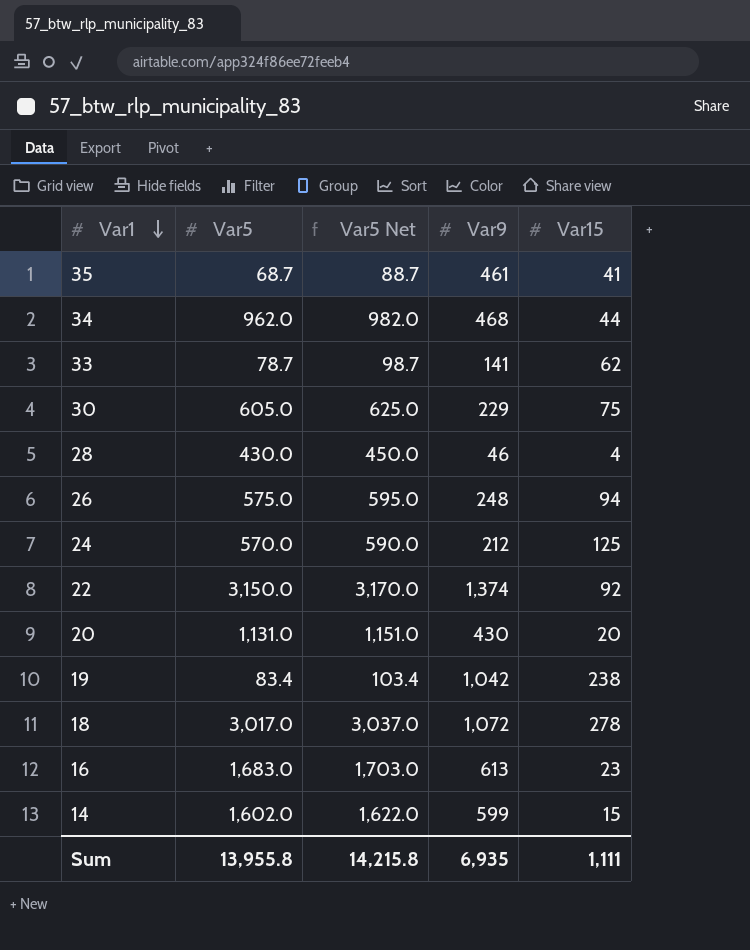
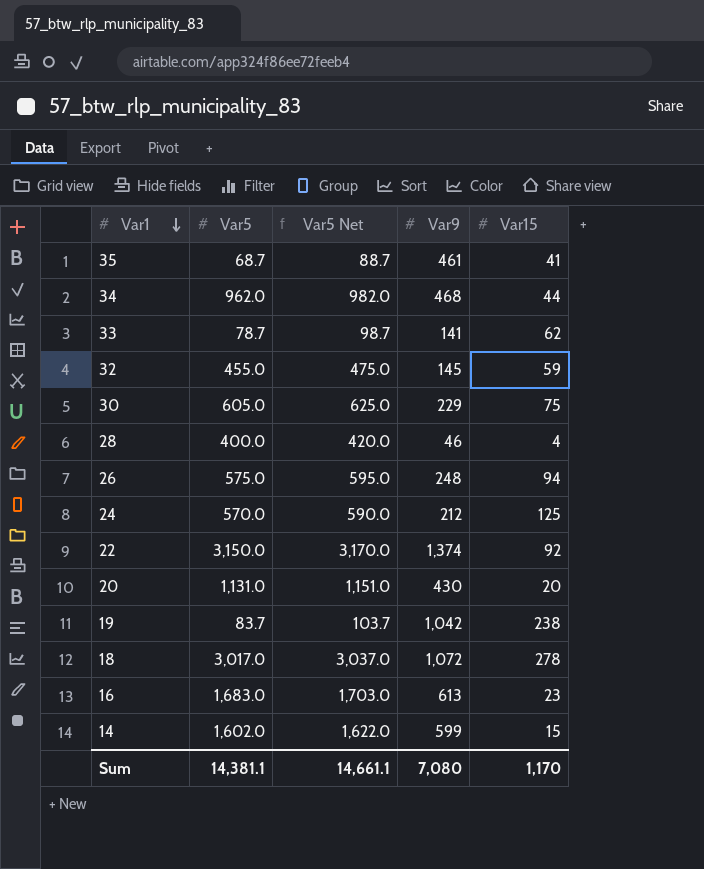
row 32: none -> 455.0 | 475.0 | 145 | 59
28 | Var5: 430.0 -> 400.0
28 | Var5 Net: 450.0 -> 420.0
19 | Var5: 83.4 -> 83.7
19 | Var5 Net: 103.4 -> 103.7
Sum | Var5: 13,955.8 -> 14,381.1
Sum | Var5 Net: 14,215.8 -> 14,661.1
Sum | Var9: 6,935 -> 7,080
Sum | Var15: 1,111 -> 1,170

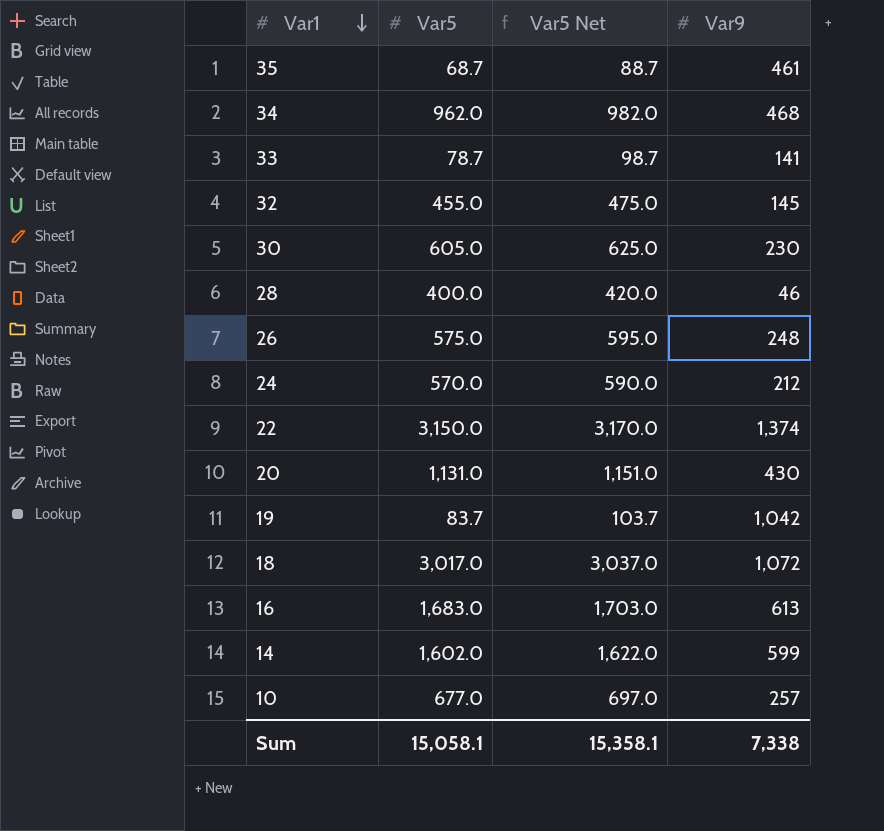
column Var15 | position: 5 -> none
30 | Var9: 229 -> 230
row 10: none -> 677.0 | 697.0 | 257
Sum | Var5: 14,381.1 -> 15,058.1
Sum | Var5 Net: 14,661.1 -> 15,358.1
Sum | Var9: 7,080 -> 7,338

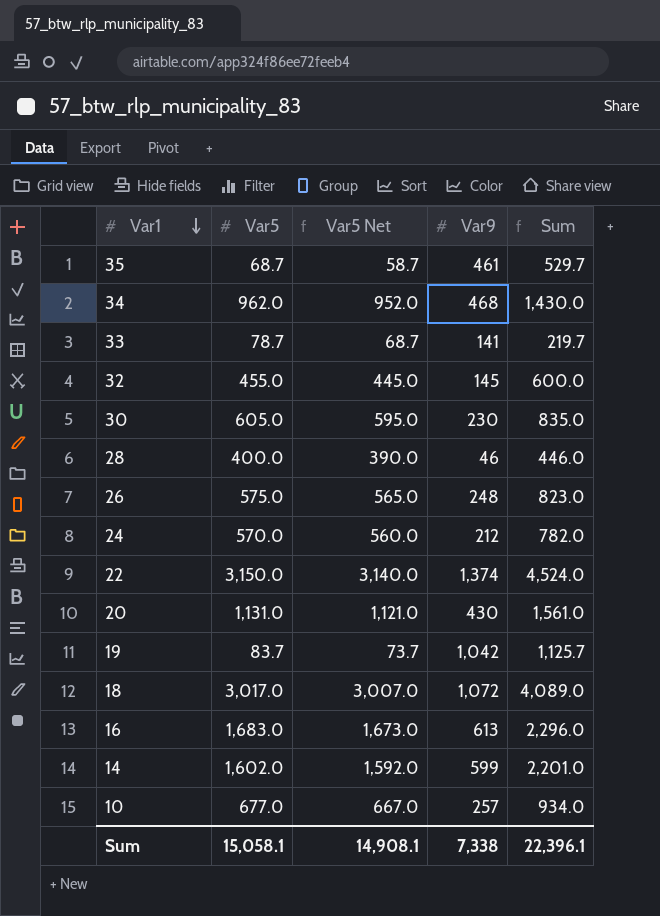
column Var5 Net | formula: [Var5] + 20 -> [Var5] - 10
column Sum | formula: none -> [Var5] + [Var9]
Sum | Var5 Net: 15,358.1 -> 14,908.1

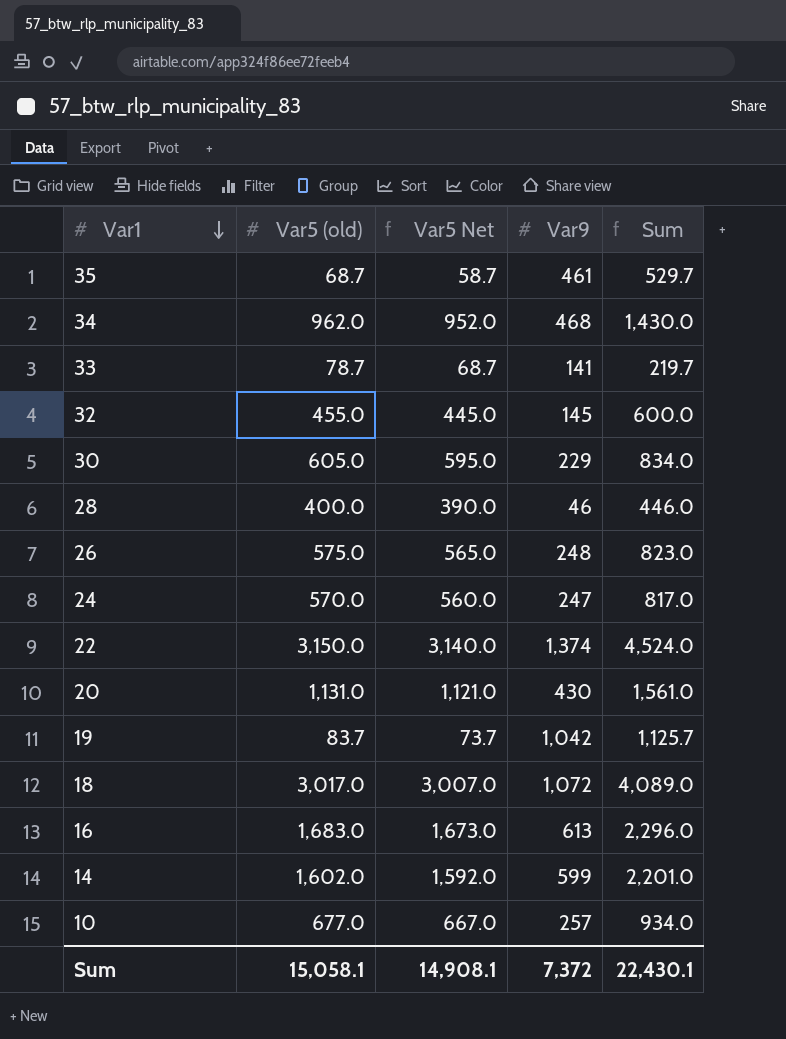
column name: Var5 -> Var5 (old)
30 | Var9: 230 -> 229
30 | Sum: 835.0 -> 834.0
24 | Var9: 212 -> 247
24 | Sum: 782.0 -> 817.0
Sum | Var9: 7,338 -> 7,372
Sum | Sum: 22,396.1 -> 22,430.1

